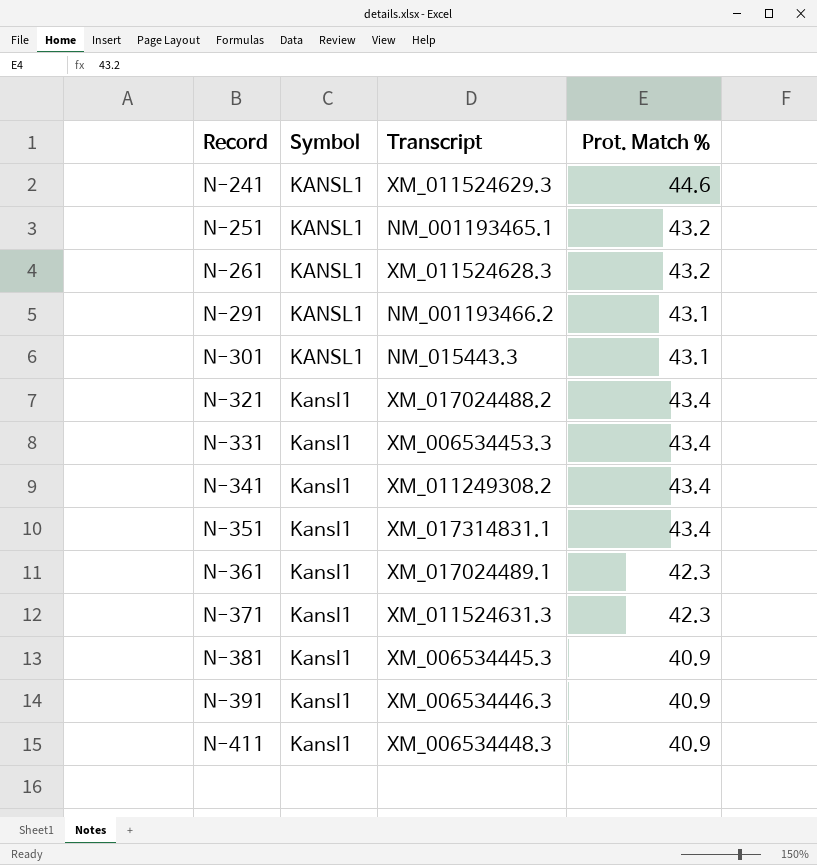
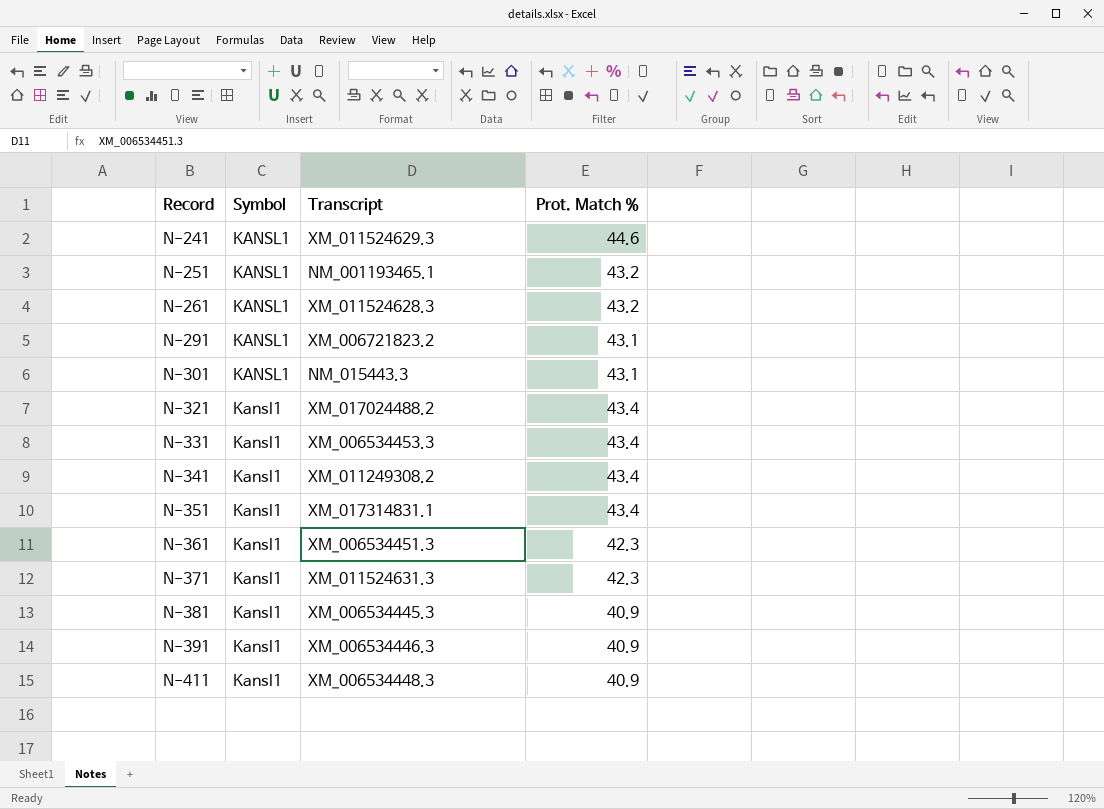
N-291 | Transcript: NM_001193466.2 -> XM_006721823.2
N-361 | Transcript: XM_017024489.1 -> XM_006534451.3

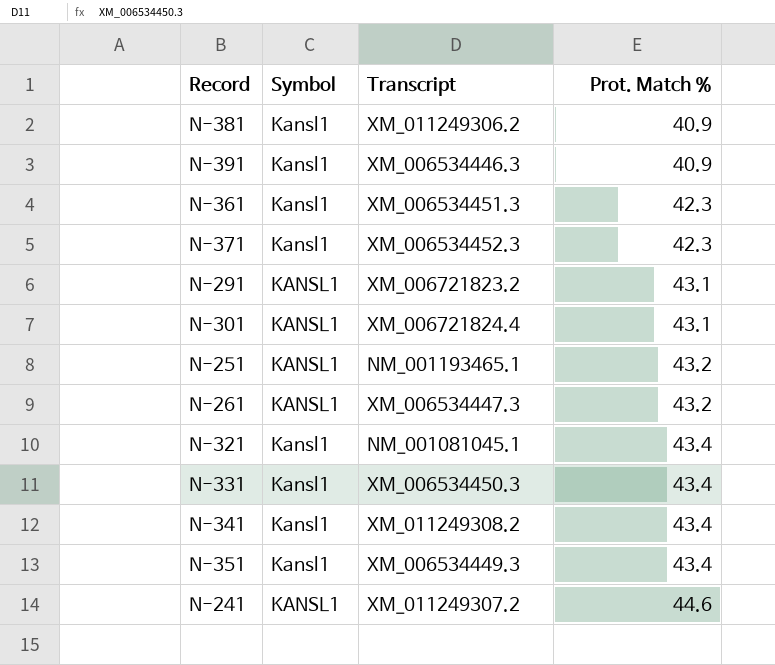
row order: Record ascending -> Prot. Match % ascending
row N-411: Kansl1 | XM_006534448.3 | 40.9 -> none
N-381 | Transcript: XM_006534445.3 -> XM_011249306.2
N-371 | Transcript: XM_011524631.3 -> XM_006534452.3
N-301 | Transcript: NM_015443.3 -> XM_006721824.4
N-261 | Transcript: XM_011524628.3 -> XM_006534447.3
N-321 | Transcript: XM_017024488.2 -> NM_001081045.1
N-331 | Transcript: XM_006534453.3 -> XM_006534450.3
N-351 | Transcript: XM_017314831.1 -> XM_006534449.3
N-241 | Transcript: XM_011524629.3 -> XM_011249307.2

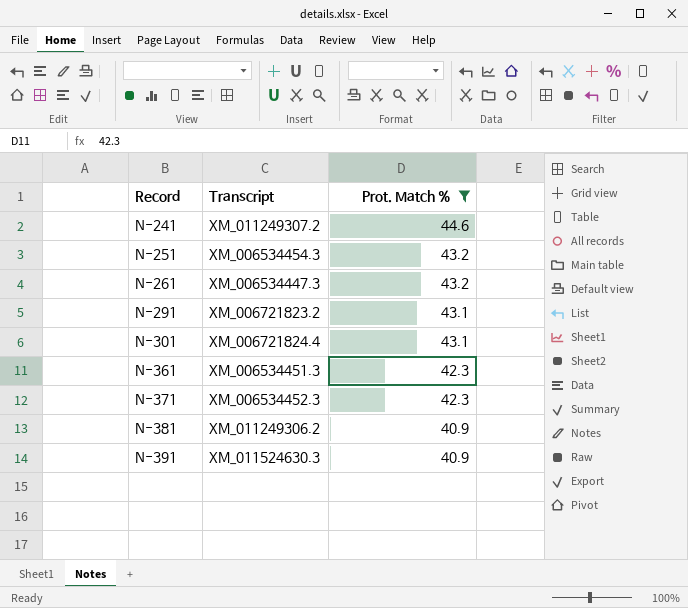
filter: none -> Prot. Match % != 43.4
row order: Prot. Match % ascending -> Record ascending
column Symbol | position: 2 -> none
N-251 | Transcript: NM_001193465.1 -> XM_006534454.3
N-391 | Transcript: XM_006534446.3 -> XM_011524630.3

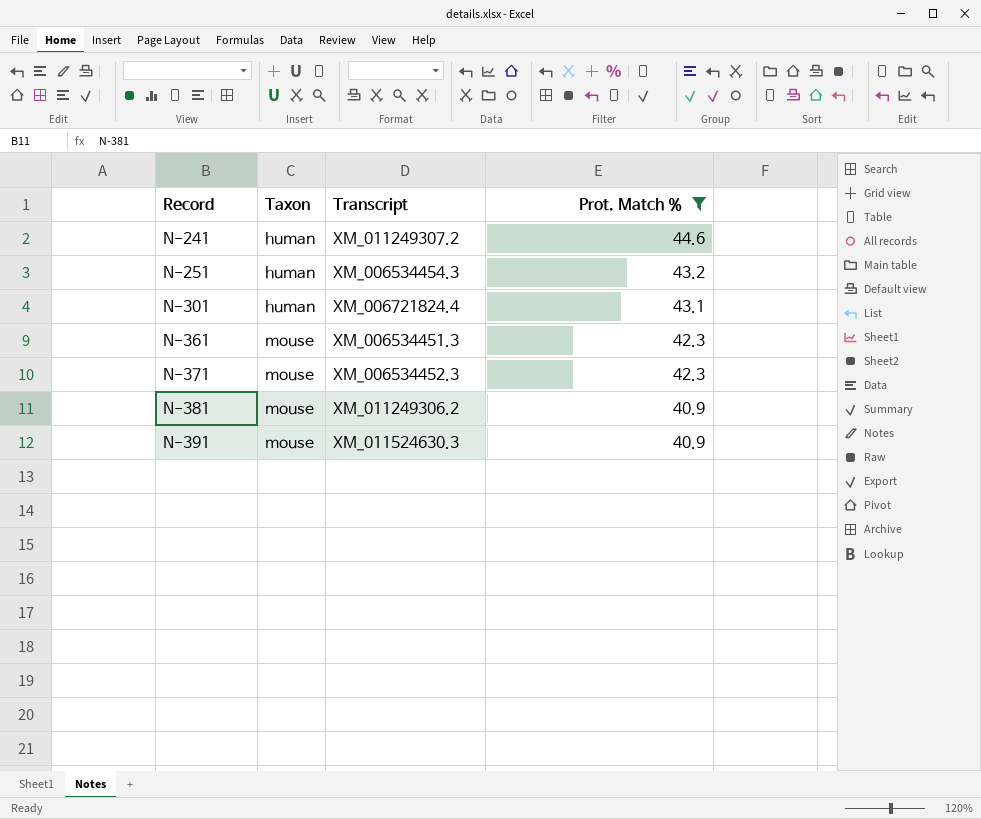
column Taxon | position: none -> 2
row N-261: XM_006534447.3 | 43.2 -> none
row N-291: XM_006721823.2 | 43.1 -> none

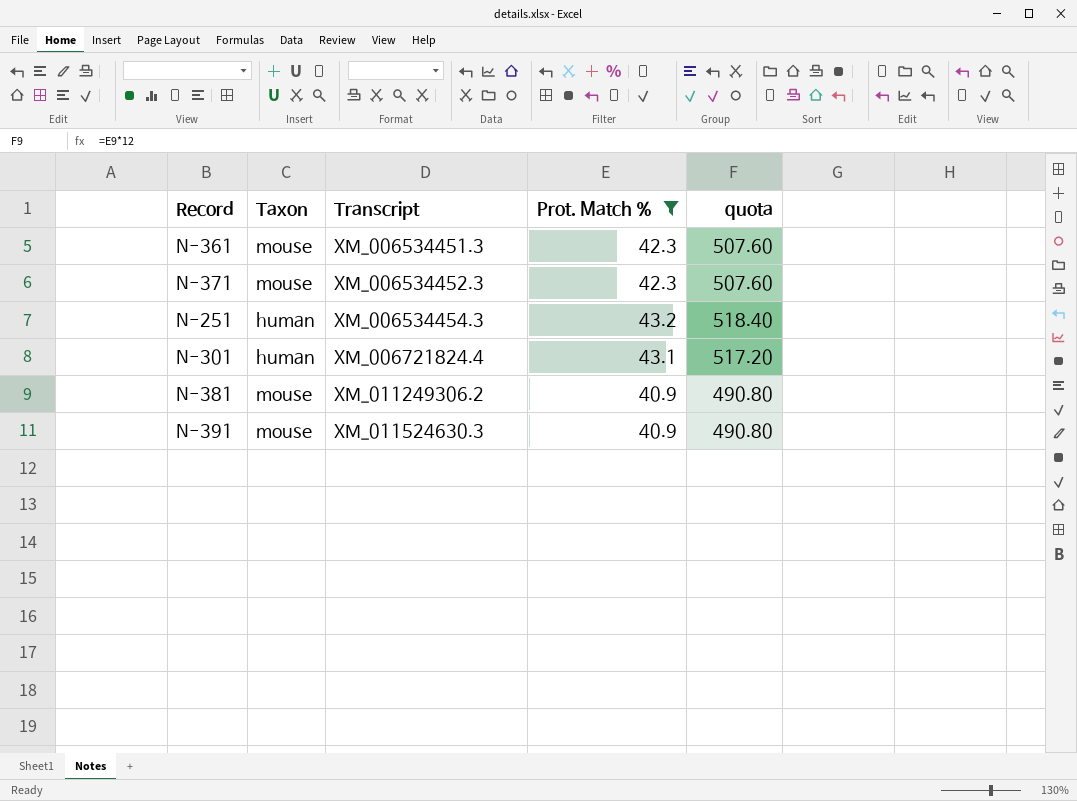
row order: Record ascending -> Transcript ascending
column quota | formula: none -> [Prot. Match %] * 12
row N-241: human | XM_011249307.2 | 44.6 -> none

